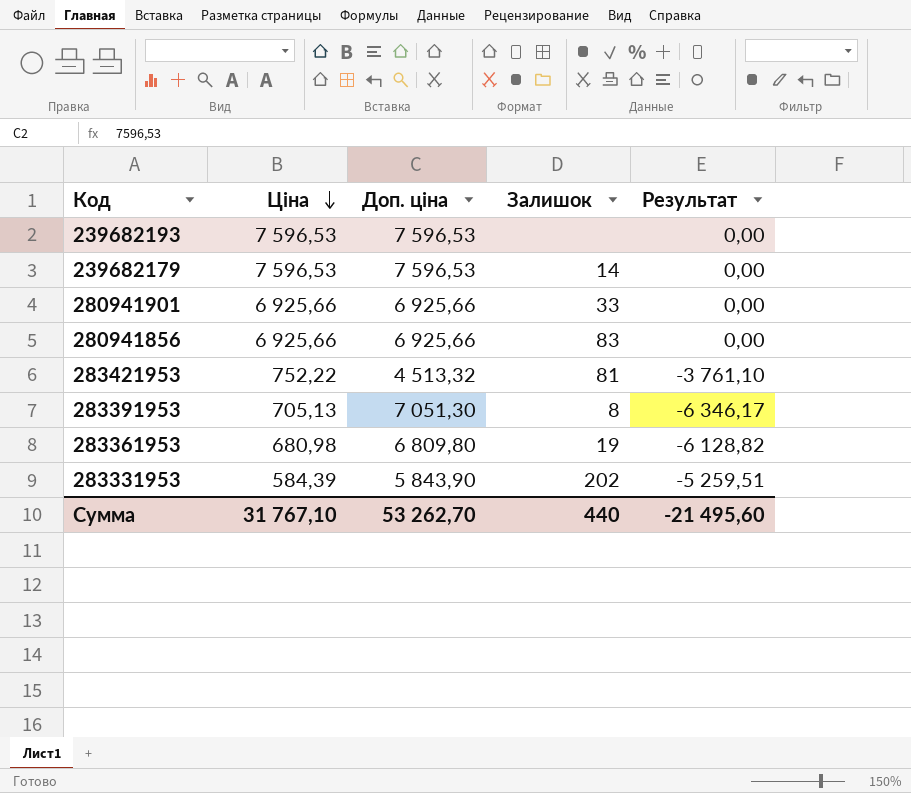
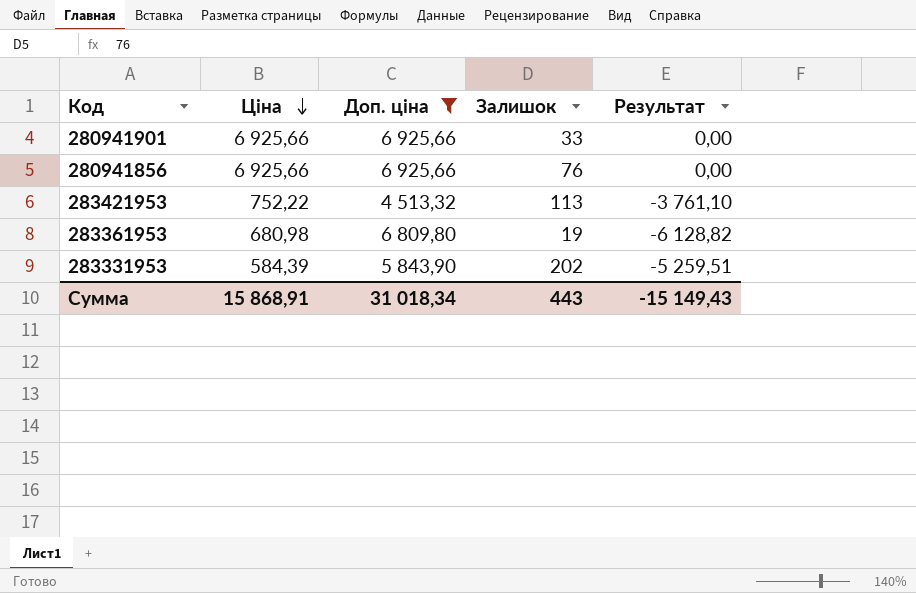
filter: none -> Доп. ціна <= 6 925,66
280941856 | Залишок: 83 -> 76
283421953 | Залишок: 81 -> 113
Сумма | Ціна: 31 767,10 -> 15 868,91
Сумма | Доп. ціна: 53 262,70 -> 31 018,34
Сумма | Залишок: 440 -> 443
Сумма | Результат: -21 495,60 -> -15 149,43

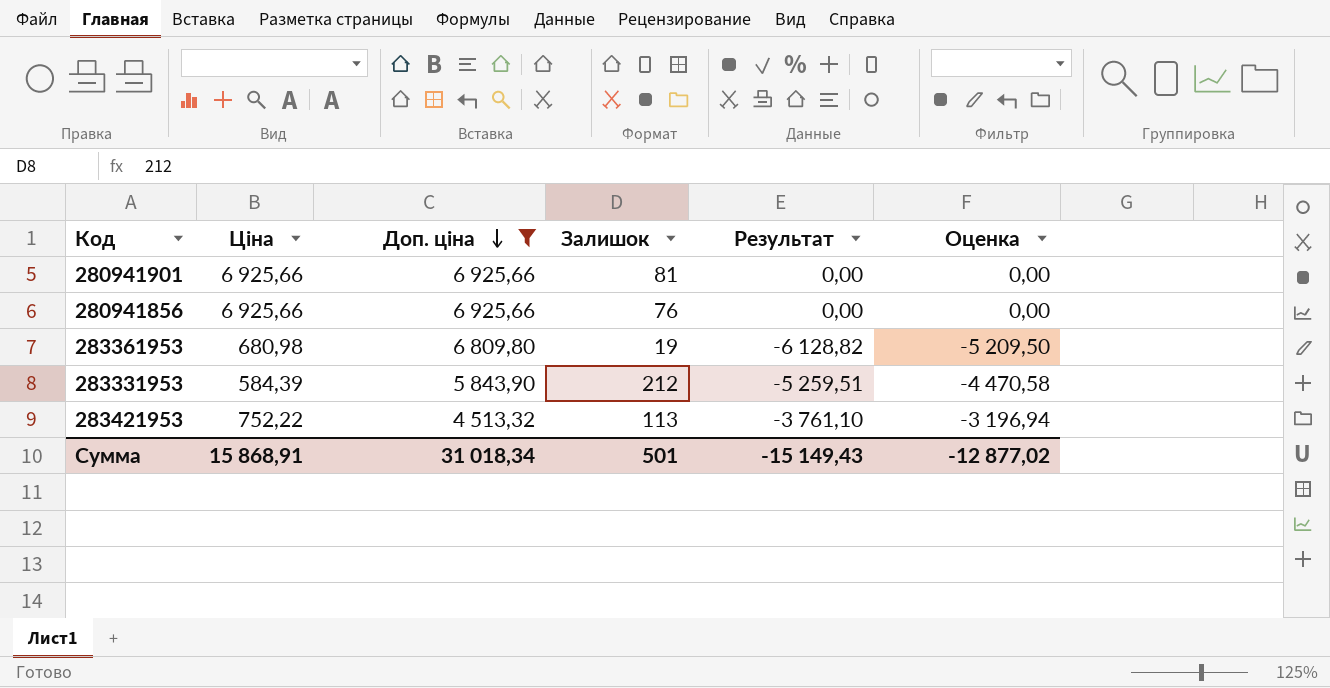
row order: Ціна descending -> Доп. ціна descending
column Оценка | formula: none -> [Результат] * 0,85
280941901 | Залишок: 33 -> 81
283331953 | Залишок: 202 -> 212
Сумма | Залишок: 443 -> 501

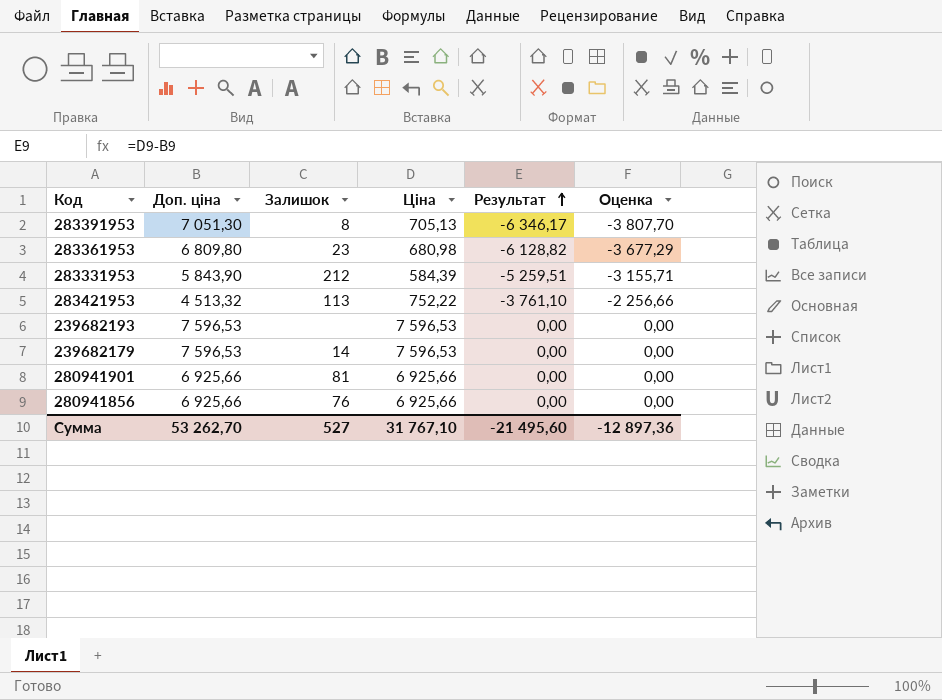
filter: Доп. ціна <= 6 925,66 -> none
row order: Доп. ціна descending -> Результат ascending
column Ціна | position: 2 -> 4
column Оценка | formula: [Результат] * 0,85 -> [Результат] * 0,6
283361953 | Залишок: 19 -> 23
Сумма | Доп. ціна: 31 018,34 -> 53 262,70
Сумма | Залишок: 501 -> 527
Сумма | Ціна: 15 868,91 -> 31 767,10
Сумма | Результат: -15 149,43 -> -21 495,60
Сумма | Оценка: -12 877,02 -> -12 897,36

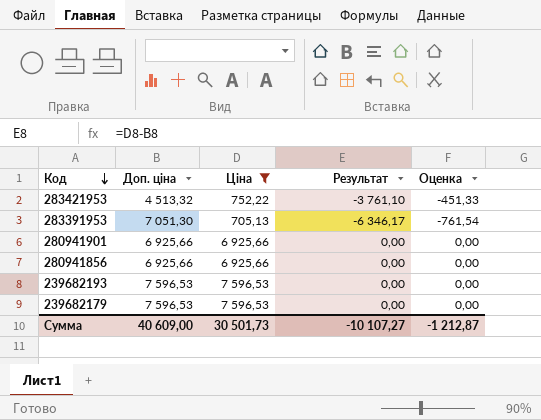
filter: none -> Ціна >= 705,13
row order: Результат ascending -> Код descending
column Залишок | position: 3 -> none
column Оценка | formula: [Результат] * 0,6 -> [Результат] * 0,12
Сумма | Доп. ціна: 53 262,70 -> 40 609,00
Сумма | Ціна: 31 767,10 -> 30 501,73
Сумма | Результат: -21 495,60 -> -10 107,27
Сумма | Оценка: -12 897,36 -> -1 212,87

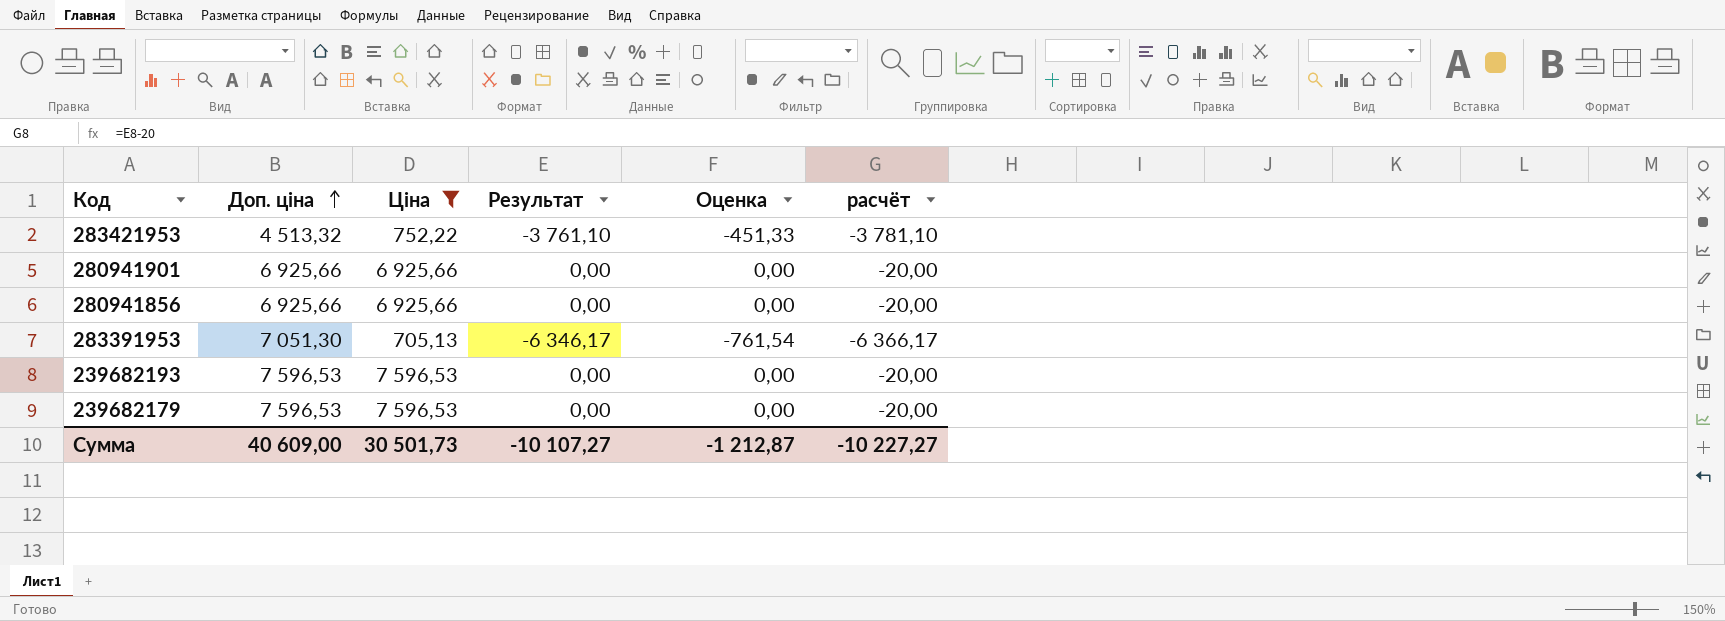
row order: Код descending -> Доп. ціна ascending
column расчёт | formula: none -> [Результат] - 20

